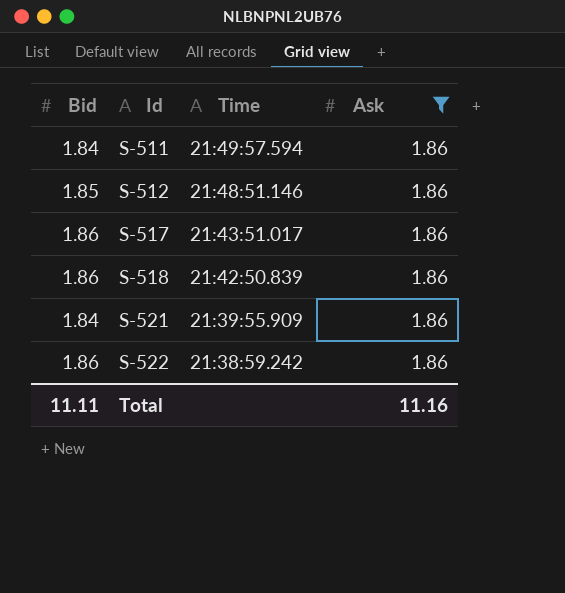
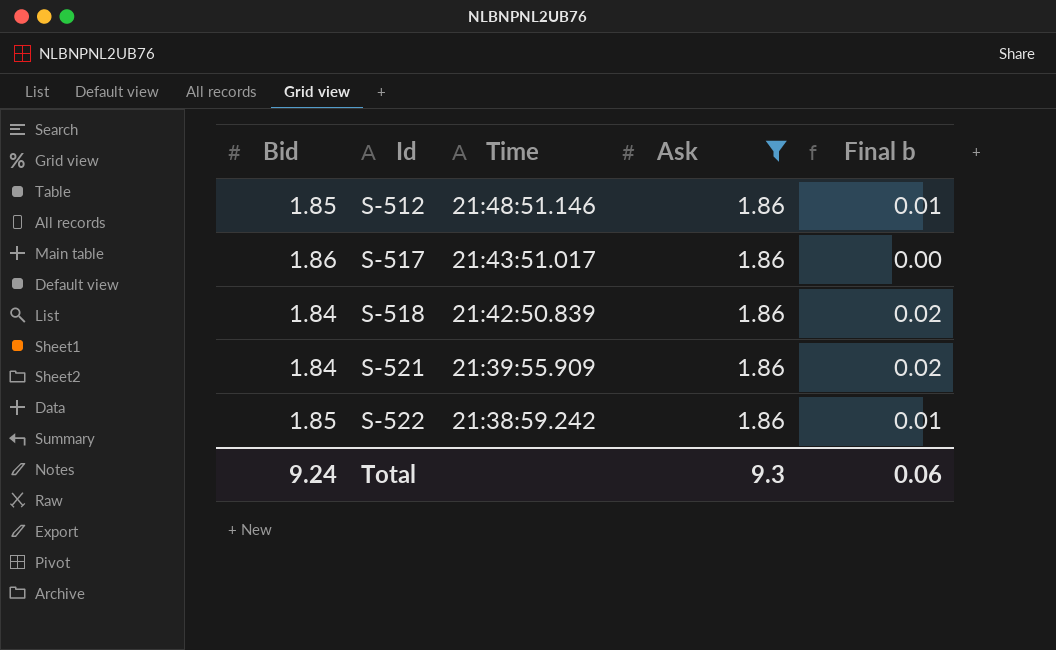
column Final b | formula: none -> [Ask] - [Bid]
row S-511: 1.84 | 21:49:57.594 | 1.86 -> none
S-518 | Bid: 1.86 -> 1.84
S-522 | Bid: 1.86 -> 1.85
Total | Bid: 11.11 -> 9.24
Total | Ask: 11.16 -> 9.3

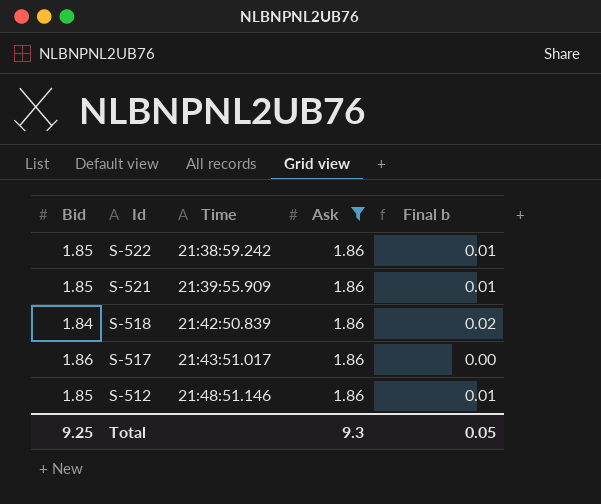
row order: Id ascending -> Id descending
S-521 | Bid: 1.84 -> 1.85
S-521 | Final b: 0.02 -> 0.01
Total | Bid: 9.24 -> 9.25
Total | Final b: 0.06 -> 0.05

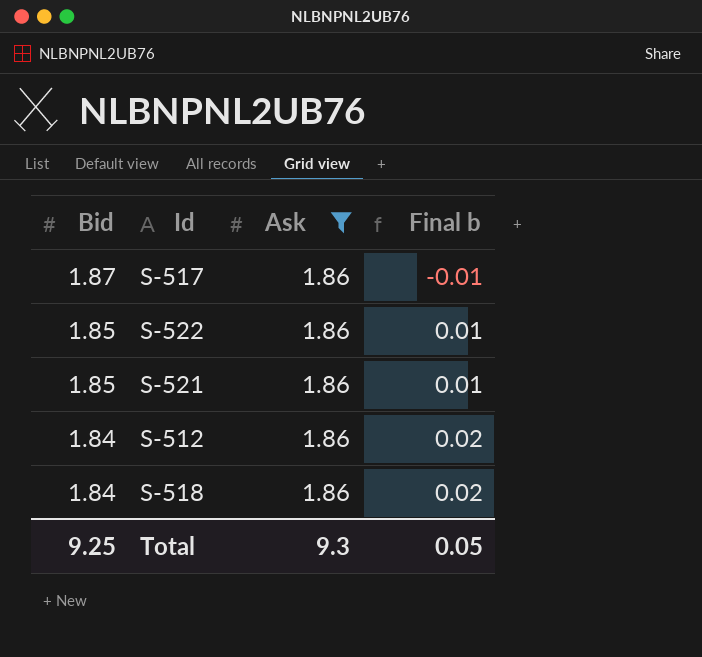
row order: Id descending -> Bid descending
column Time | position: 3 -> none
S-517 | Bid: 1.86 -> 1.87
S-517 | Final b: 0.00 -> -0.01
S-512 | Bid: 1.85 -> 1.84
S-512 | Final b: 0.01 -> 0.02

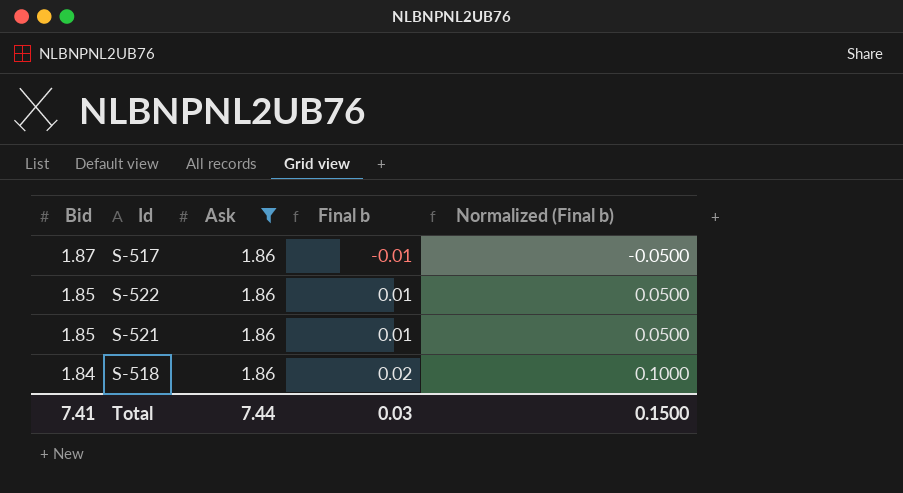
column Normalized (Final b) | formula: none -> [Final b] * 5
row S-512: 1.84 | 1.86 | 0.02 -> none
Total | Bid: 9.25 -> 7.41
Total | Ask: 9.3 -> 7.44
Total | Final b: 0.05 -> 0.03

